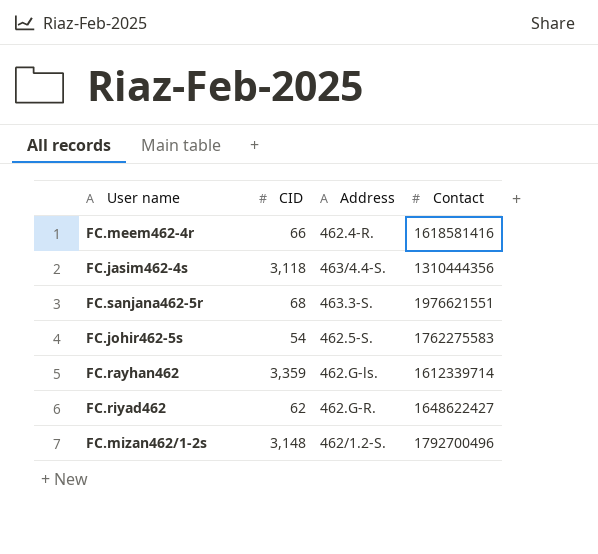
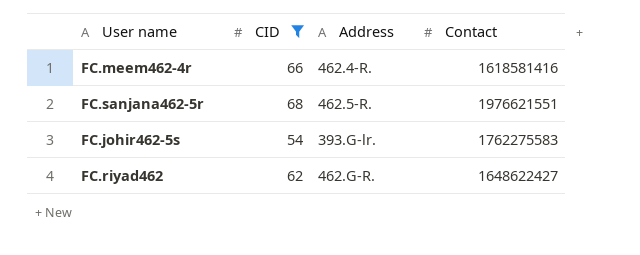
filter: none -> CID <= 68
FC.sanjana462-5r | Address: 463.3-S. -> 462.5-R.
FC.johir462-5s | Address: 462.5-S. -> 393.G-lr.

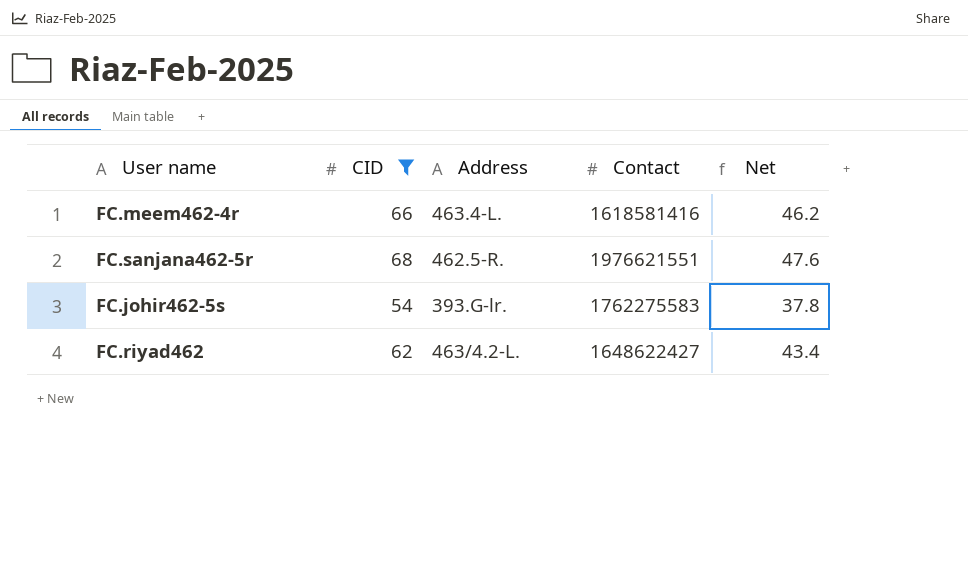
column Net | formula: none -> [CID] * 0.7
FC.meem462-4r | Address: 462.4-R. -> 463.4-L.
FC.riyad462 | Address: 462.G-R. -> 463/4.2-L.

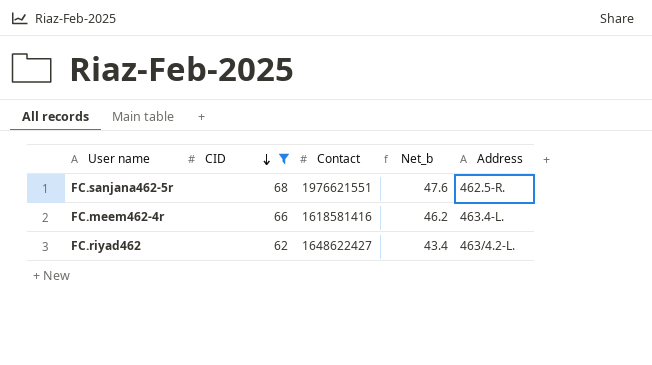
row order: none -> CID descending
column name: Net -> Net_b
column Address | position: 3 -> 5
row FC.johir462-5s: 54 | 393.G-lr. | 1762275583 | 37.8 -> none

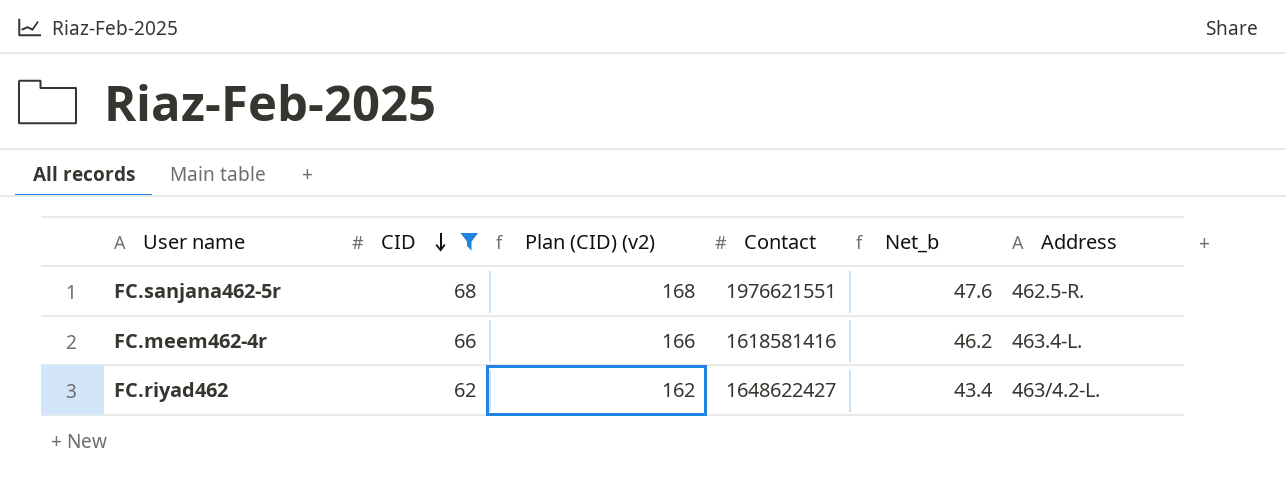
column Plan (CID) (v2) | formula: none -> [CID] + 100

